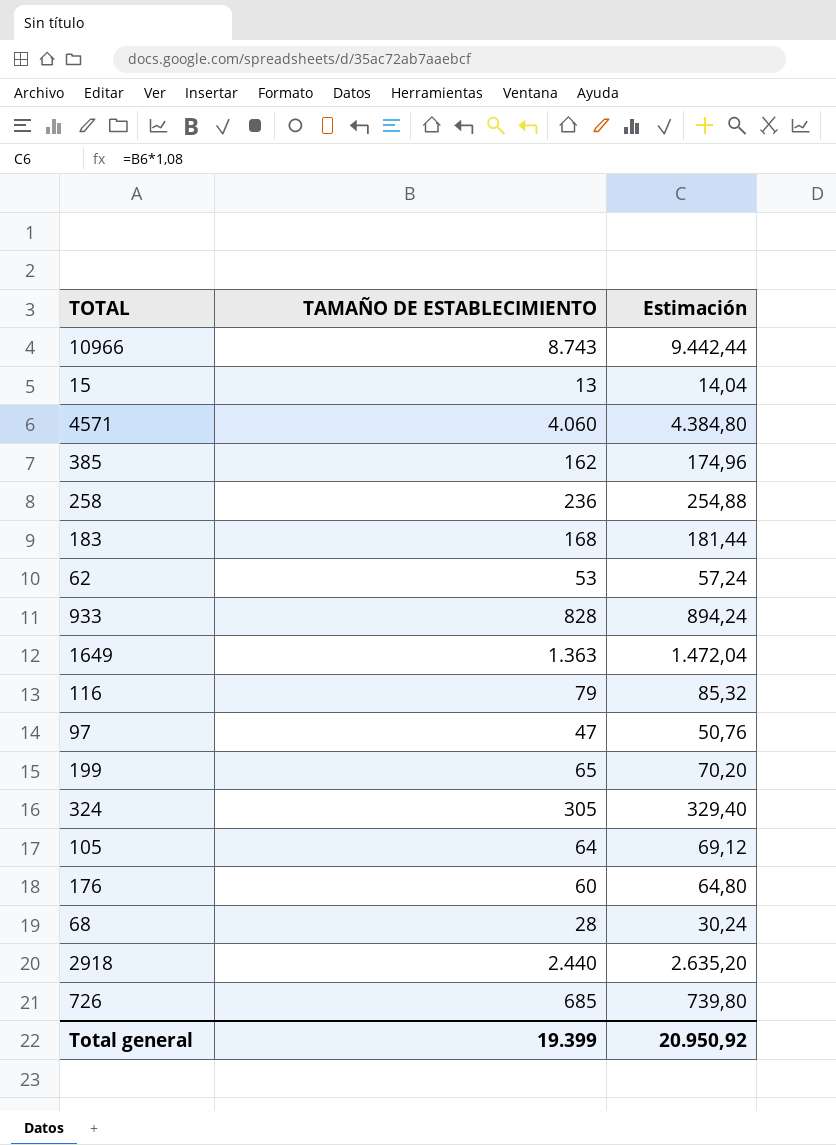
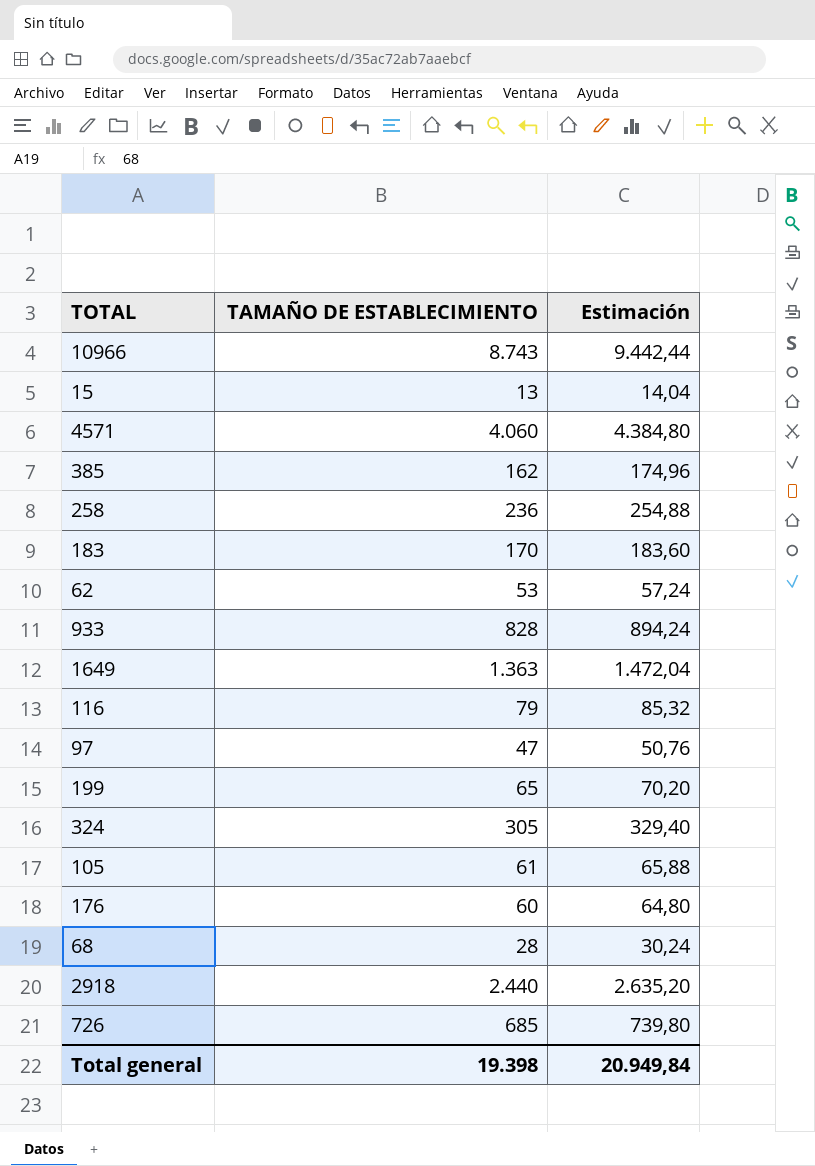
183 | TAMAÑO DE ESTABLECIMIENTO: 168 -> 170
183 | Estimación: 181,44 -> 183,60
105 | TAMAÑO DE ESTABLECIMIENTO: 64 -> 61
105 | Estimación: 69,12 -> 65,88
Total general | TAMAÑO DE ESTABLECIMIENTO: 19.399 -> 19.398
Total general | Estimación: 20.950,92 -> 20.949,84

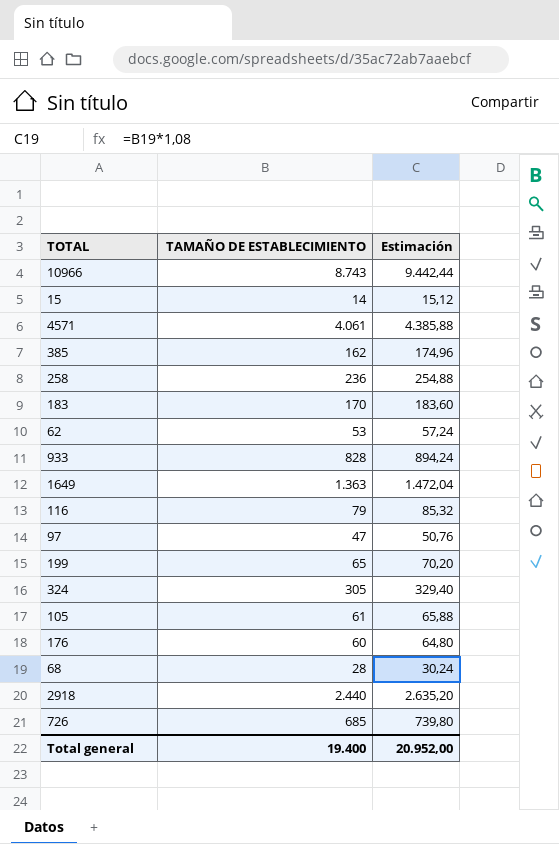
15 | TAMAÑO DE ESTABLECIMIENTO: 13 -> 14
15 | Estimación: 14,04 -> 15,12
4571 | TAMAÑO DE ESTABLECIMIENTO: 4.060 -> 4.061
4571 | Estimación: 4.384,80 -> 4.385,88
Total general | TAMAÑO DE ESTABLECIMIENTO: 19.398 -> 19.400
Total general | Estimación: 20.949,84 -> 20.952,00

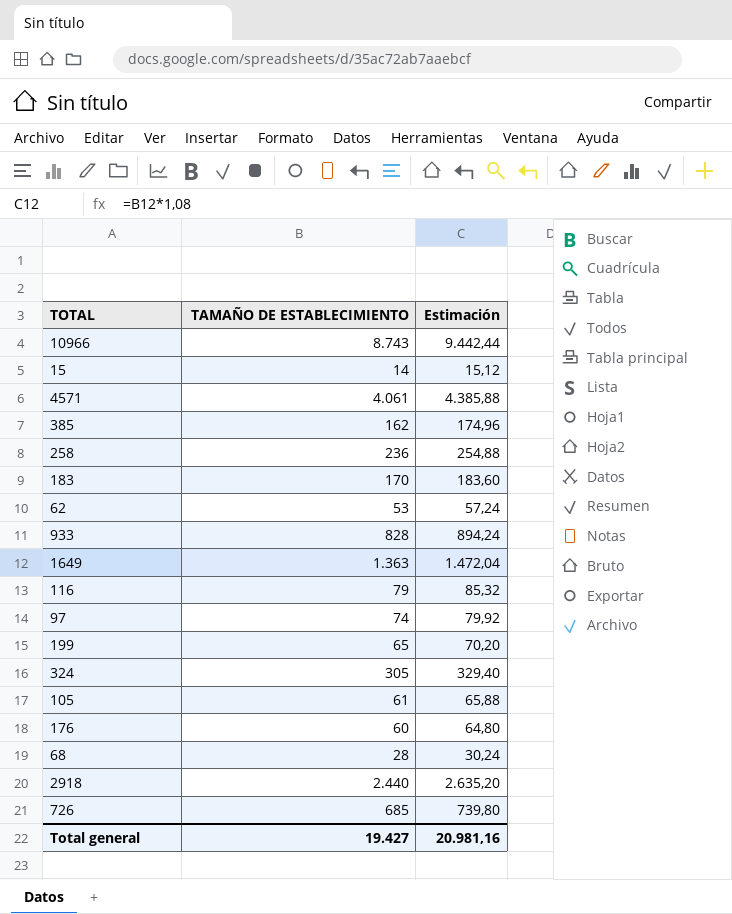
97 | TAMAÑO DE ESTABLECIMIENTO: 47 -> 74
97 | Estimación: 50,76 -> 79,92
Total general | TAMAÑO DE ESTABLECIMIENTO: 19.400 -> 19.427
Total general | Estimación: 20.952,00 -> 20.981,16

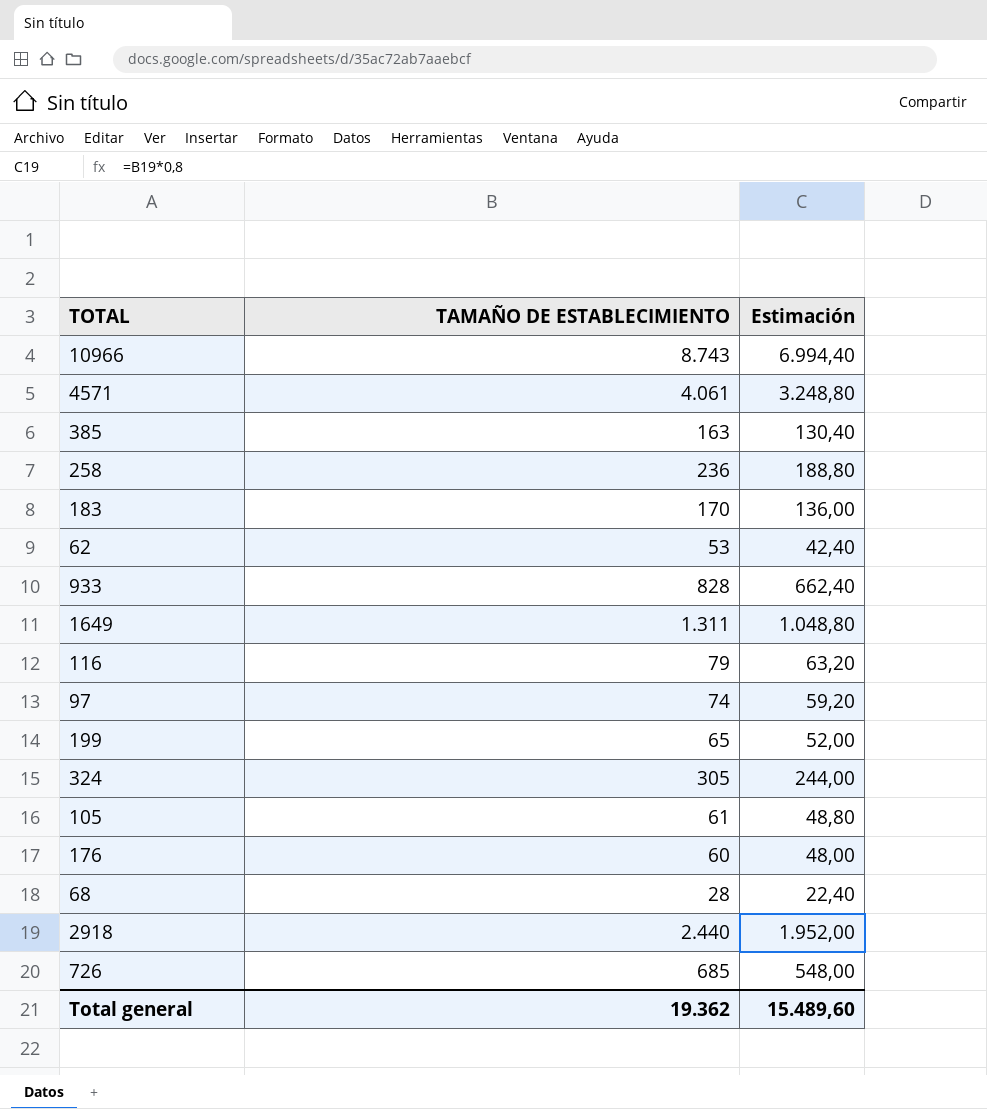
column Estimación | formula: [TAMAÑO DE ESTABLECIMIENTO] * 1,08 -> [TAMAÑO DE ESTABLECIMIENTO] * 0,8
row 15: 14 | 15,12 -> none
385 | TAMAÑO DE ESTABLECIMIENTO: 162 -> 163
1649 | TAMAÑO DE ESTABLECIMIENTO: 1.363 -> 1.311
Total general | TAMAÑO DE ESTABLECIMIENTO: 19.427 -> 19.362
Total general | Estimación: 20.981,16 -> 15.489,60

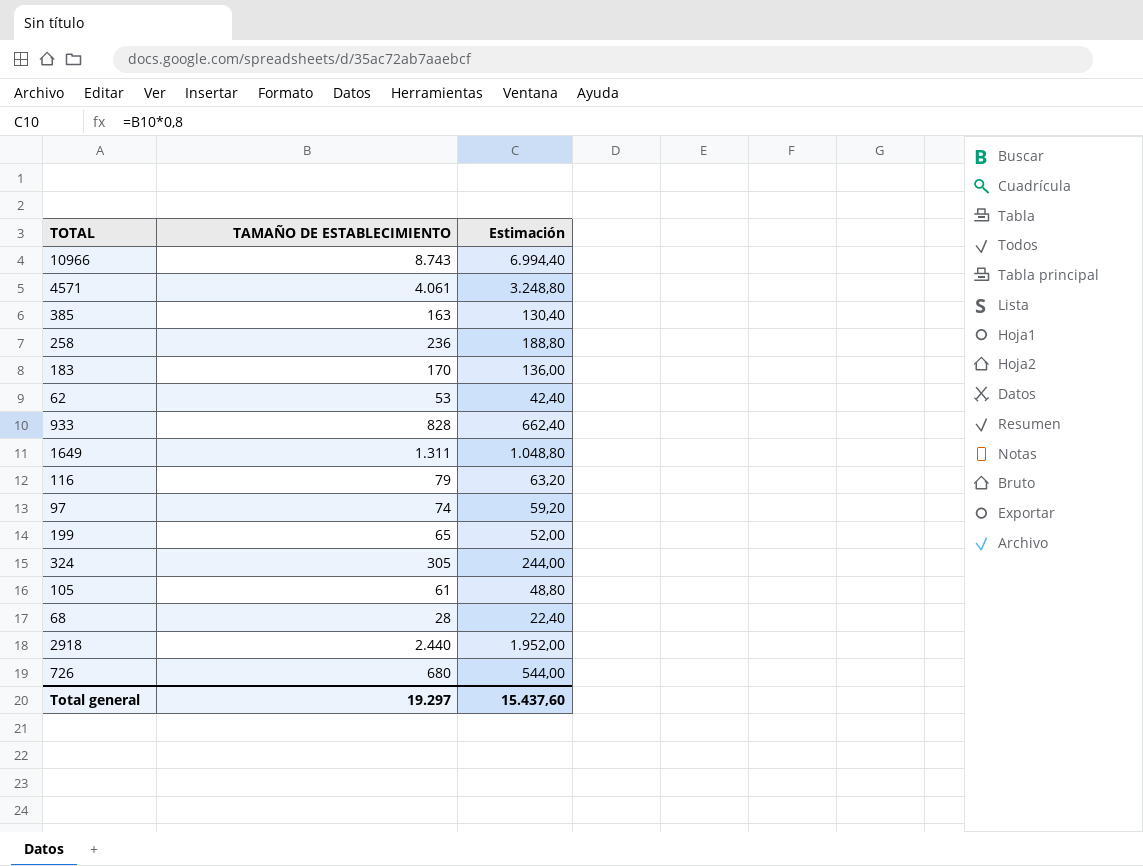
row 176: 60 | 48,00 -> none
726 | TAMAÑO DE ESTABLECIMIENTO: 685 -> 680
726 | Estimación: 548,00 -> 544,00
Total general | TAMAÑO DE ESTABLECIMIENTO: 19.362 -> 19.297
Total general | Estimación: 15.489,60 -> 15.437,60

